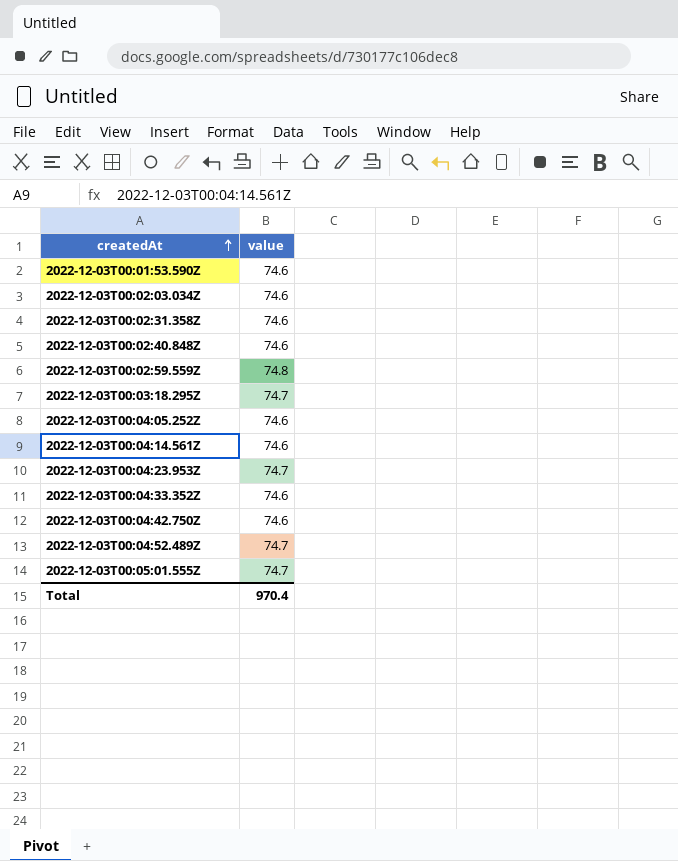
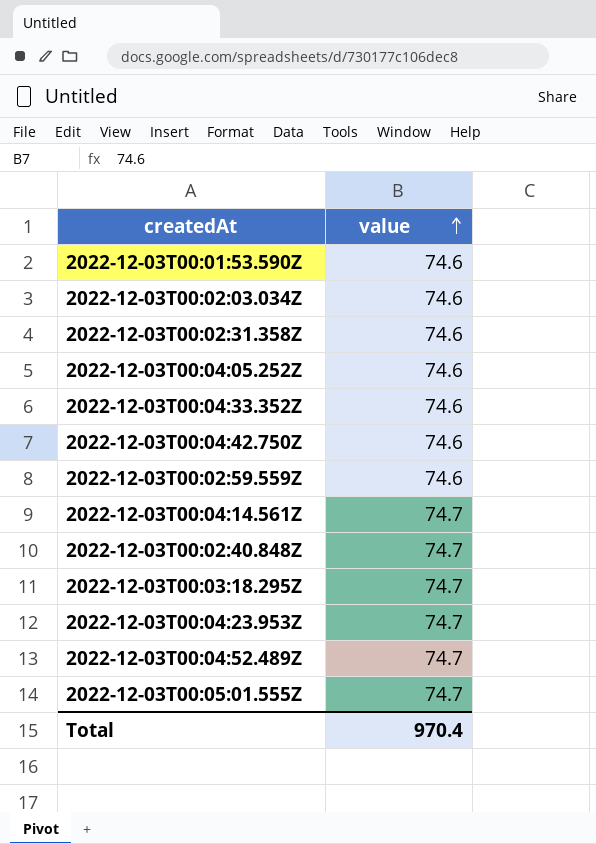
row order: createdAt ascending -> value ascending
2022-12-03T00:02:59.559Z | value: 74.8 -> 74.6
2022-12-03T00:04:14.561Z | value: 74.6 -> 74.7
2022-12-03T00:02:40.848Z | value: 74.6 -> 74.7

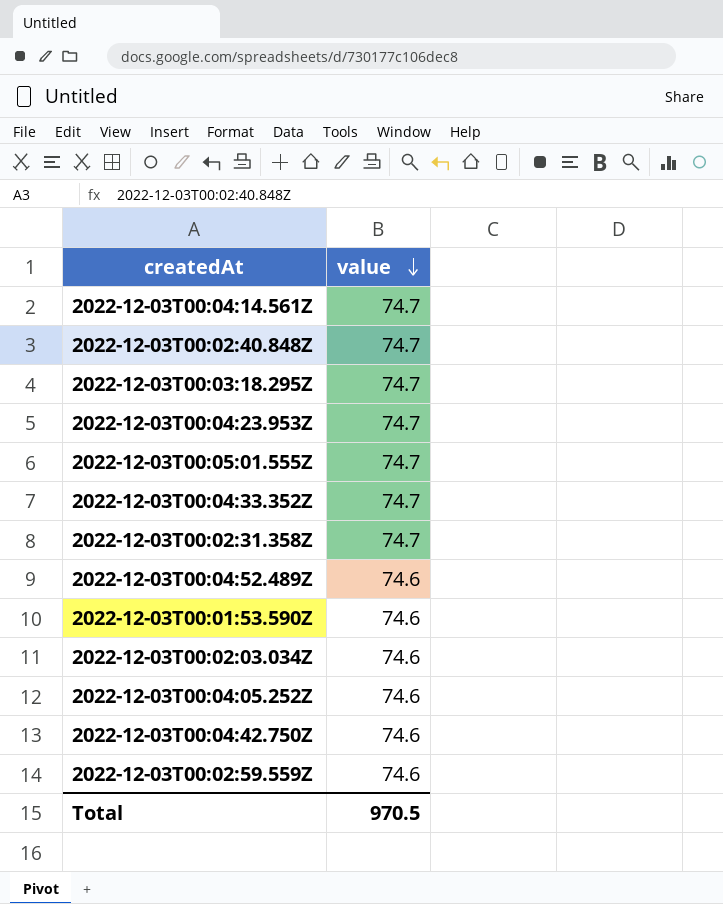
row order: value ascending -> value descending
2022-12-03T00:04:33.352Z | value: 74.6 -> 74.7
2022-12-03T00:02:31.358Z | value: 74.6 -> 74.7
2022-12-03T00:04:52.489Z | value: 74.7 -> 74.6
Total | value: 970.4 -> 970.5

